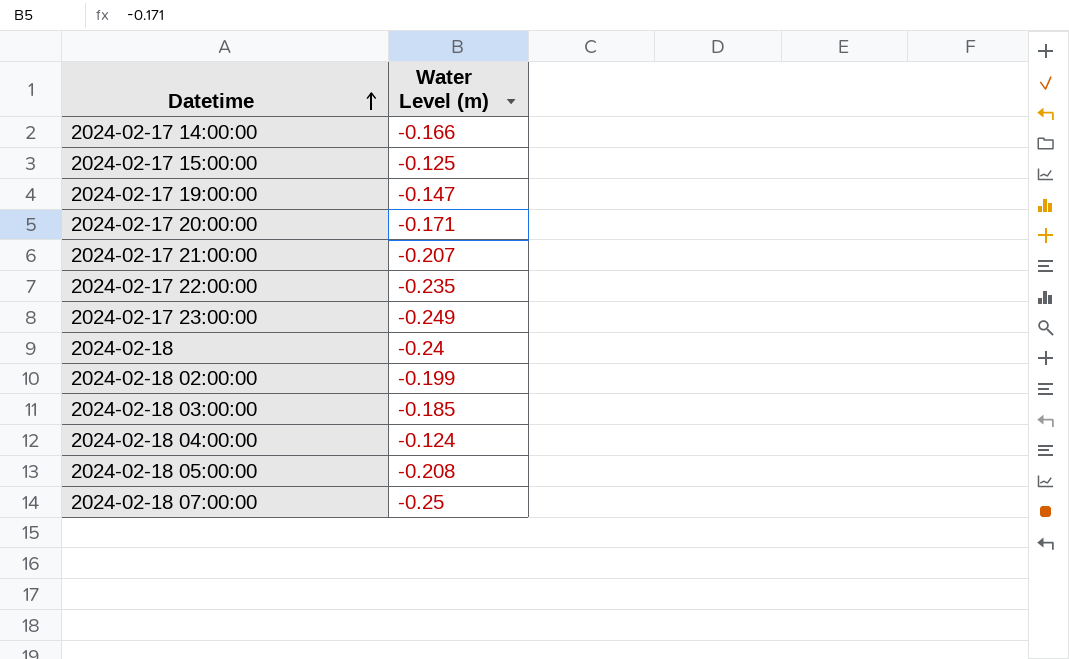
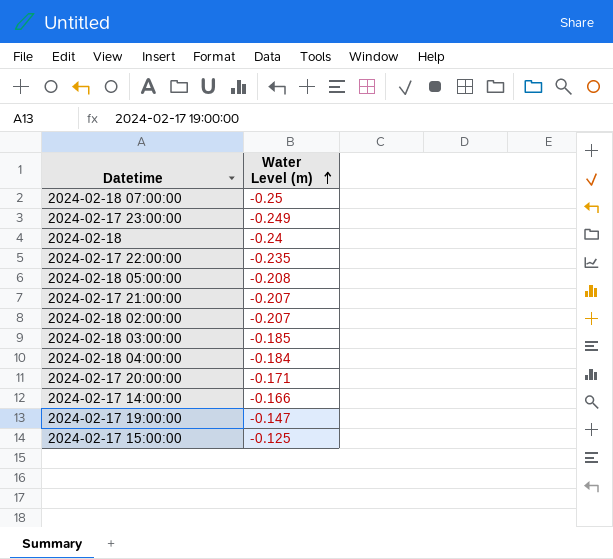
row order: Datetime ascending -> Water Level (m) ascending
2024-02-18 02:00:00 | Water Level (m): -0.199 -> -0.207
2024-02-18 04:00:00 | Water Level (m): -0.124 -> -0.184

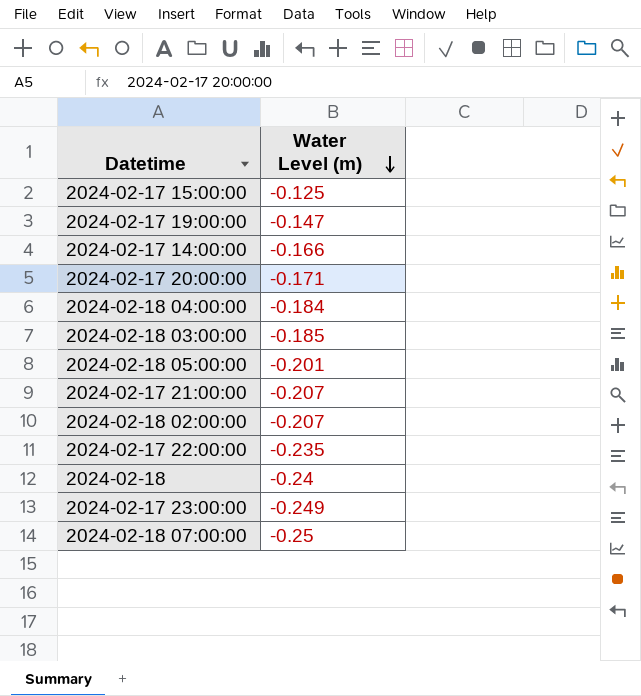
row order: Water Level (m) ascending -> Water Level (m) descending
2024-02-18 05:00:00 | Water Level (m): -0.208 -> -0.201

